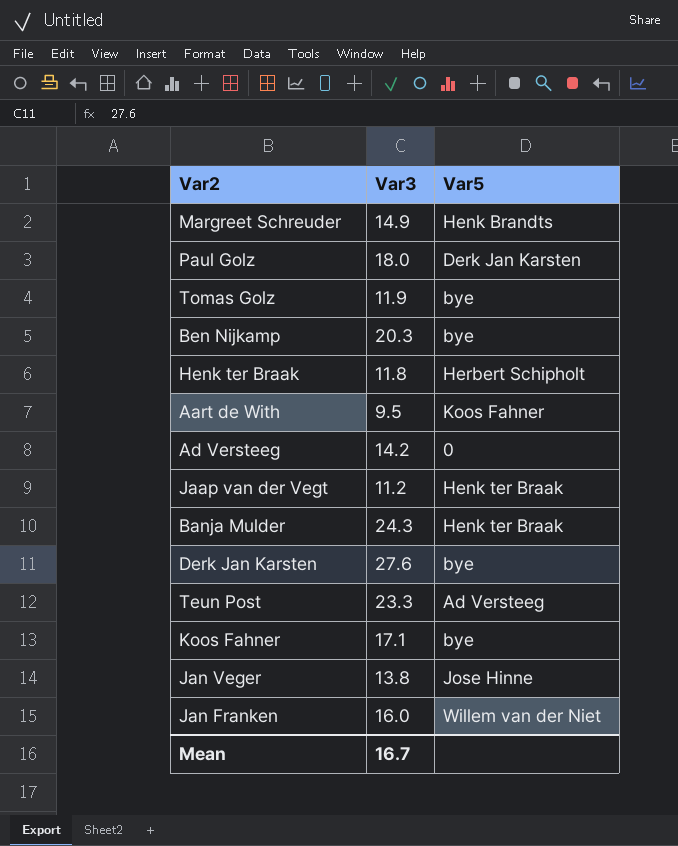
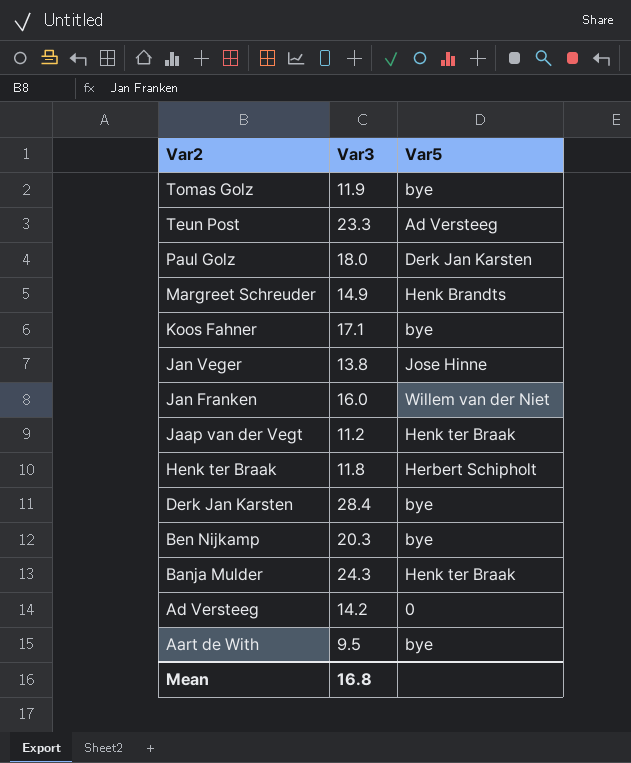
row order: none -> Var2 descending
Derk Jan Karsten | Var3: 27.6 -> 28.4
Aart de With | Var5: Koos Fahner -> bye
Mean | Var3: 16.7 -> 16.8

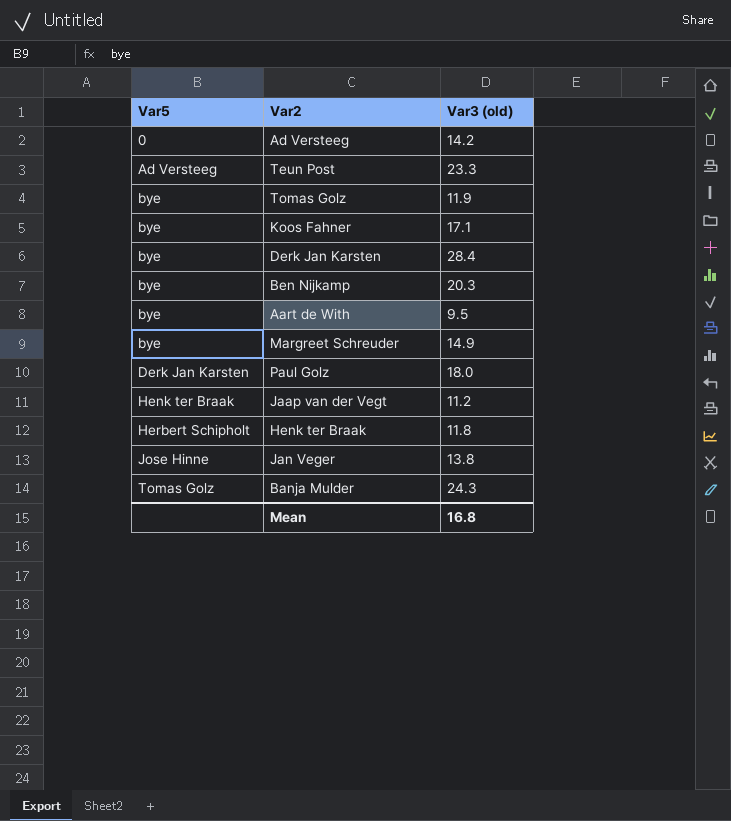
row order: Var2 descending -> Var5 ascending
column Var5 | position: 3 -> 1
column name: Var3 -> Var3 (old)
row Jan Franken: 16.0 | Willem van der Niet -> none
Margreet Schreuder | Var5: Henk Brandts -> bye
Banja Mulder | Var5: Henk ter Braak -> Tomas Golz

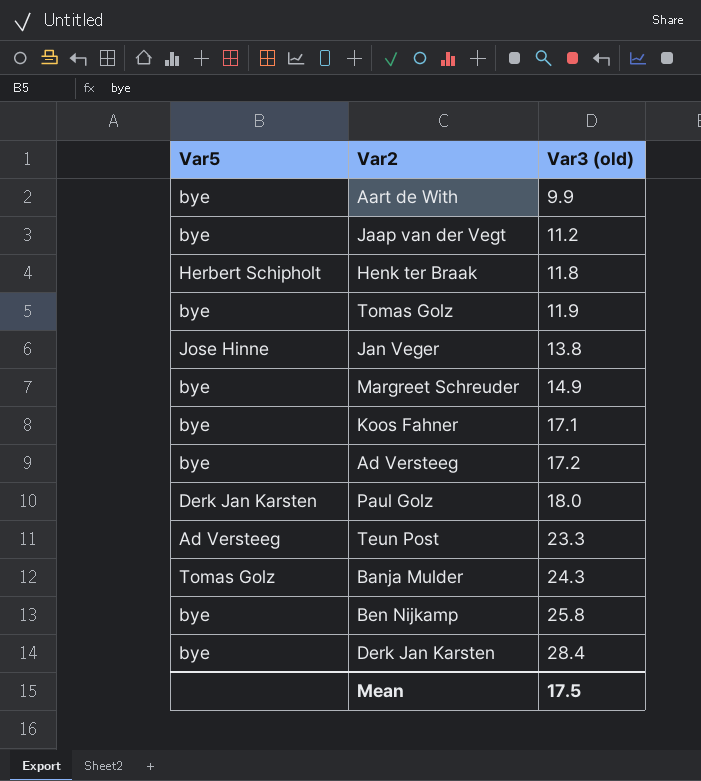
row order: Var5 ascending -> Var3 (old) ascending
Aart de With | Var3 (old): 9.5 -> 9.9
Jaap van der Vegt | Var5: Henk ter Braak -> bye
Ad Versteeg | Var5: 0 -> bye
Ad Versteeg | Var3 (old): 14.2 -> 17.2
Ben Nijkamp | Var3 (old): 20.3 -> 25.8
Mean | Var3 (old): 16.8 -> 17.5

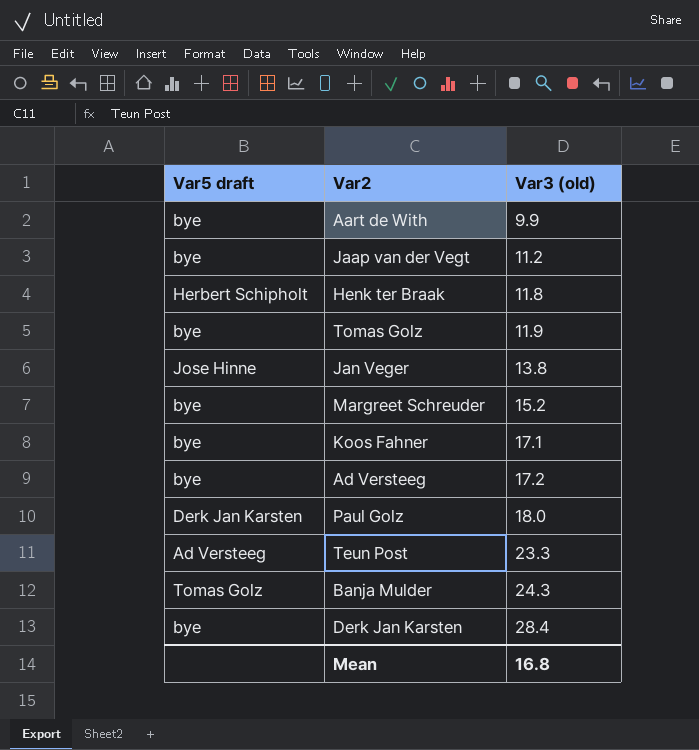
column name: Var5 -> Var5 draft
row Ben Nijkamp: bye | 25.8 -> none
Margreet Schreuder | Var3 (old): 14.9 -> 15.2
Mean | Var3 (old): 17.5 -> 16.8

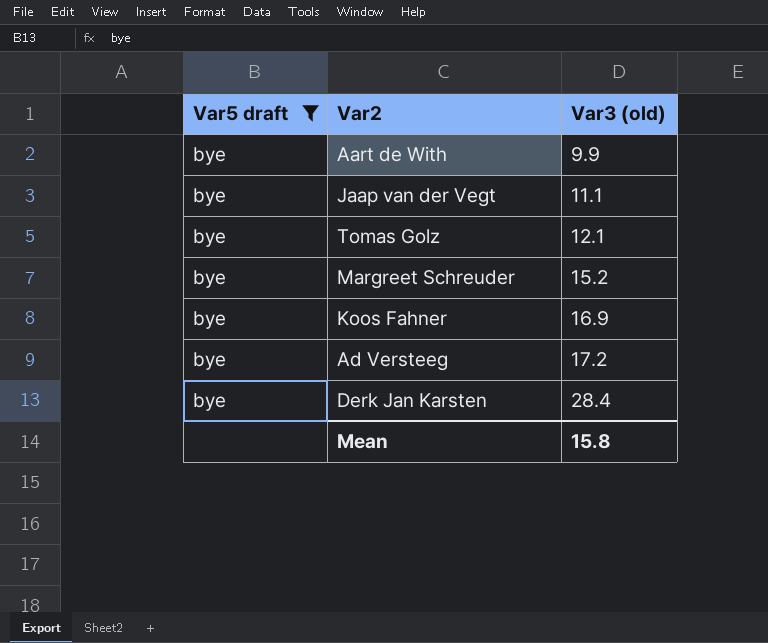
filter: none -> Var5 draft = bye
Jaap van der Vegt | Var3 (old): 11.2 -> 11.1
Tomas Golz | Var3 (old): 11.9 -> 12.1
Koos Fahner | Var3 (old): 17.1 -> 16.9
Mean | Var3 (old): 16.8 -> 15.8

